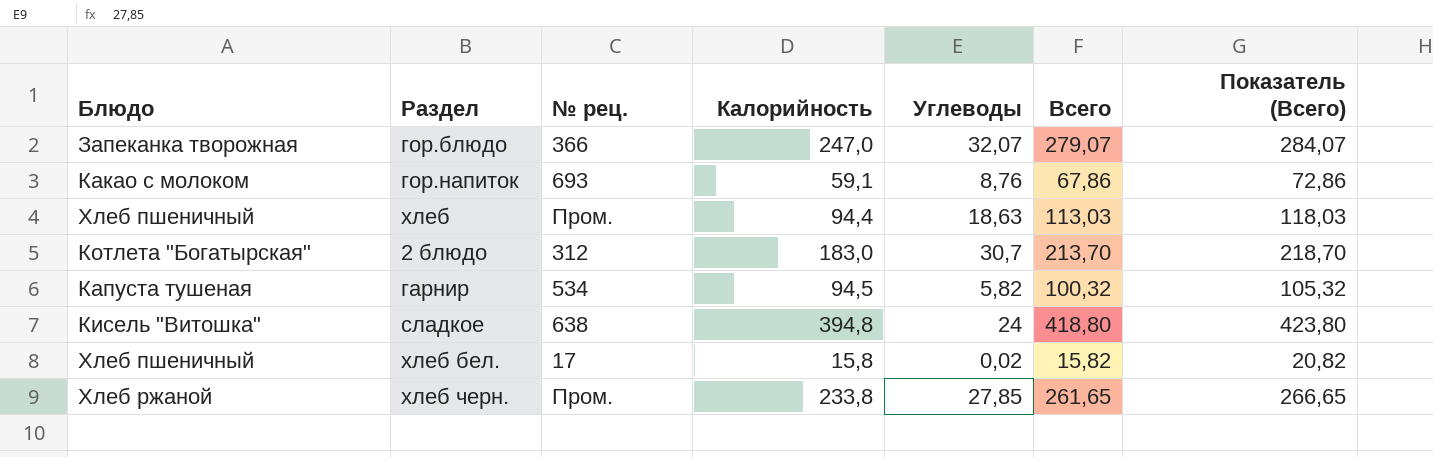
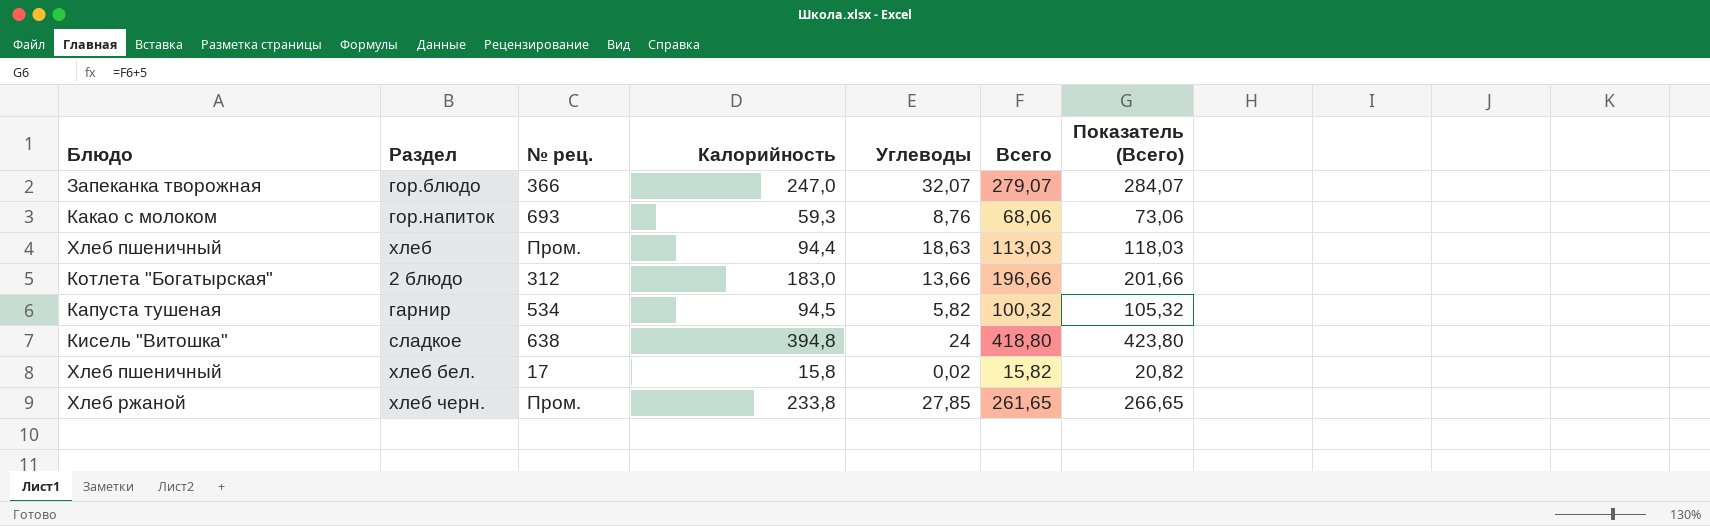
гор.напиток | Калорийность: 59,1 -> 59,3
гор.напиток | Всего: 67,86 -> 68,06
гор.напиток | Показатель (Всего): 72,86 -> 73,06
2 блюдо | Углеводы: 30,7 -> 13,66
2 блюдо | Всего: 213,70 -> 196,66
2 блюдо | Показатель (Всего): 218,70 -> 201,66

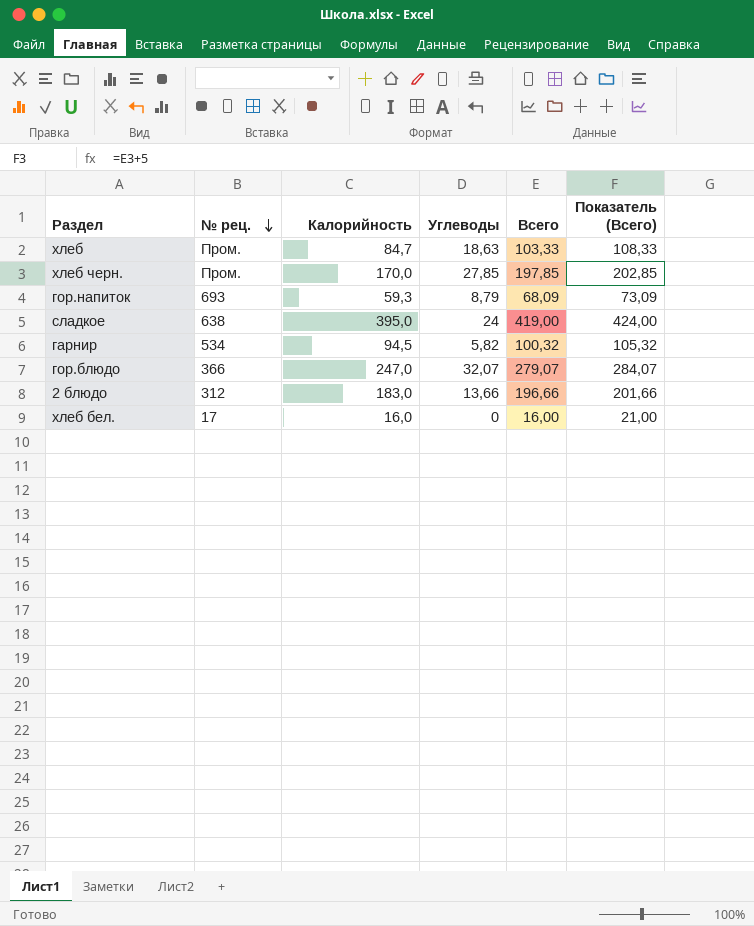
row order: none -> № рец. descending
column Блюдо | position: 1 -> none
хлеб | Калорийность: 94,4 -> 84,7
хлеб | Всего: 113,03 -> 103,33
хлеб | Показатель (Всего): 118,03 -> 108,33
хлеб черн. | Калорийность: 233,8 -> 170,0
хлеб черн. | Всего: 261,65 -> 197,85
хлеб черн. | Показатель (Всего): 266,65 -> 202,85
гор.напиток | Углеводы: 8,76 -> 8,79
гор.напиток | Всего: 68,06 -> 68,09
гор.напиток | Показатель (Всего): 73,06 -> 73,09
сладкое | Калорийность: 394,8 -> 395,0
сладкое | Всего: 418,80 -> 419,00
сладкое | Показатель (Всего): 423,80 -> 424,00
хлеб бел. | Калорийность: 15,8 -> 16,0
хлеб бел. | Углеводы: 0,02 -> 0
хлеб бел. | Всего: 15,82 -> 16,00
хлеб бел. | Показатель (Всего): 20,82 -> 21,00

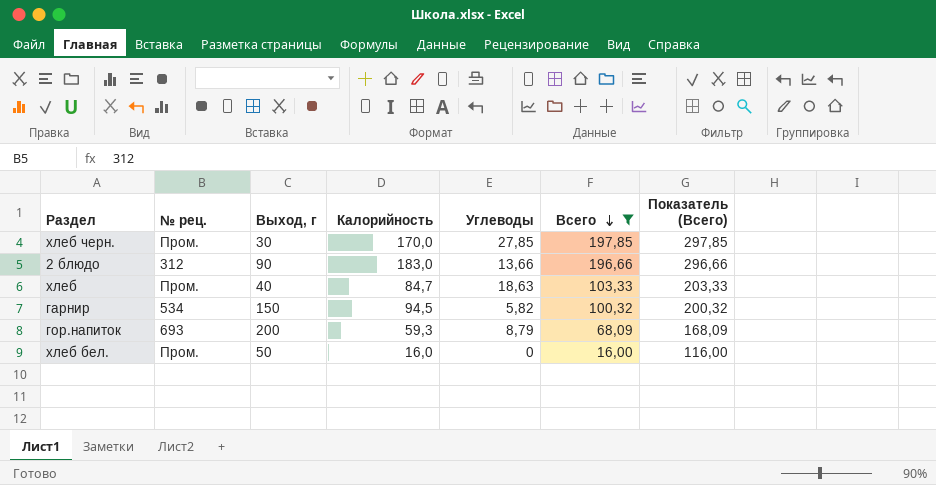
filter: none -> Всего <= 197,85
row order: № рец. descending -> Всего descending
column Выход, г | position: none -> 3
column Показатель (Всего) | formula: [Всего] + 5 -> [Всего] + 100
хлеб бел. | № рец.: 17 -> Пром.

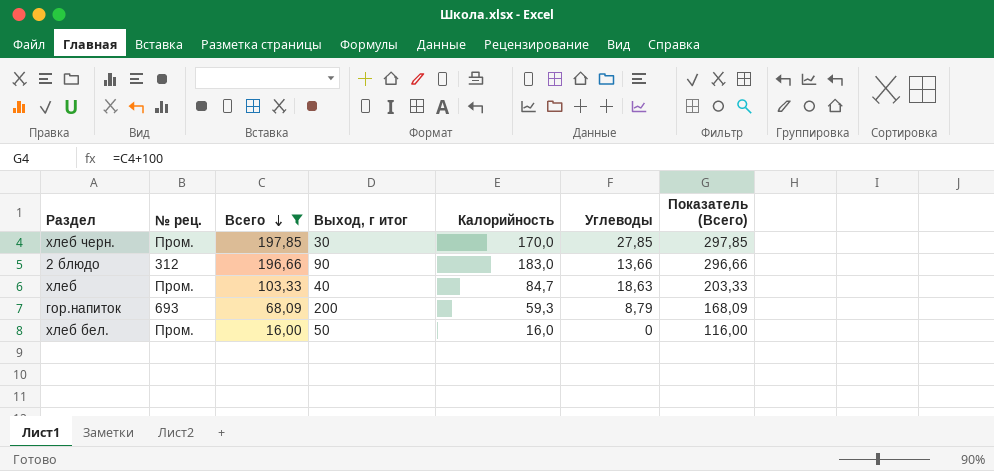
column Всего | position: 6 -> 3
column name: Выход, г -> Выход, г итог
row гарнир: 534 | 150 | 94,5 | 5,82 | 100,32 | 200,32 -> none

